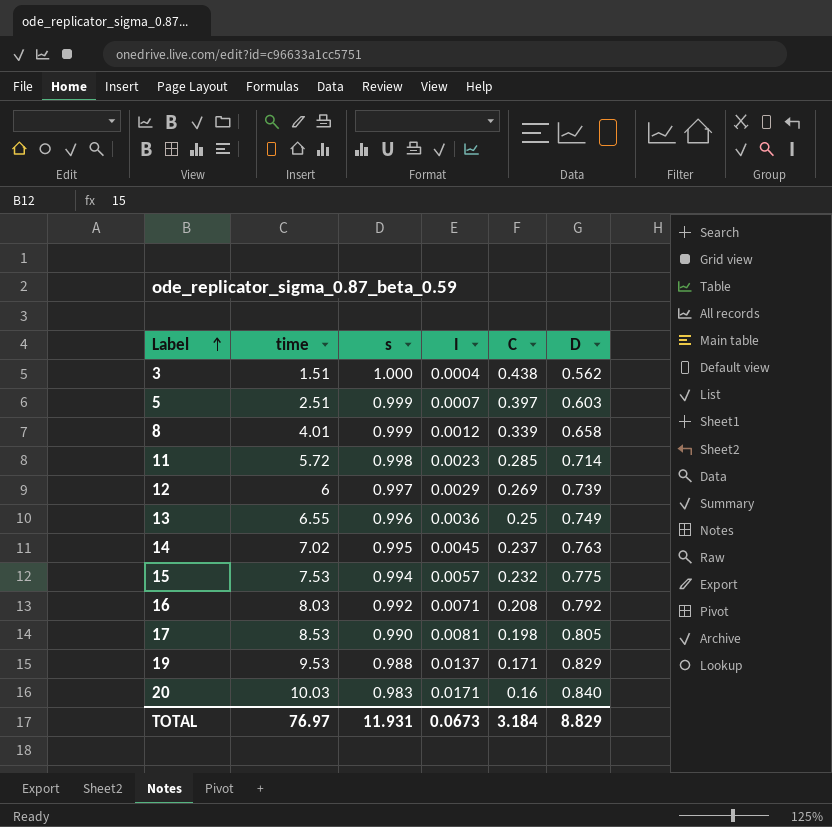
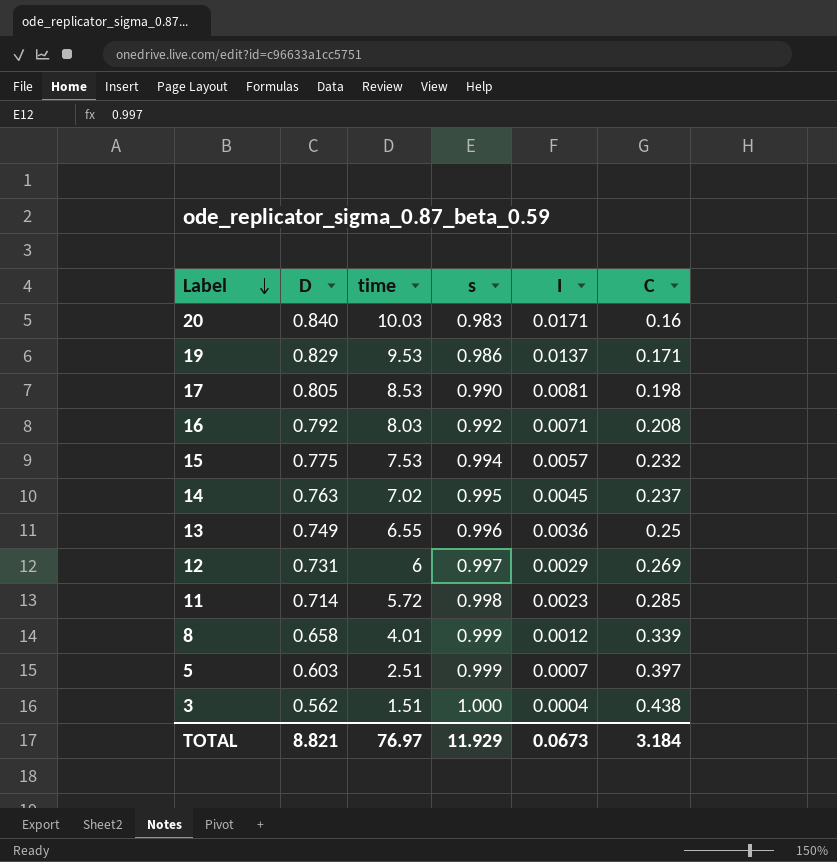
row order: Label ascending -> Label descending
column D | position: 6 -> 2
19 | s: 0.988 -> 0.986
12 | D: 0.739 -> 0.731
TOTAL | D: 8.829 -> 8.821
TOTAL | s: 11.931 -> 11.929

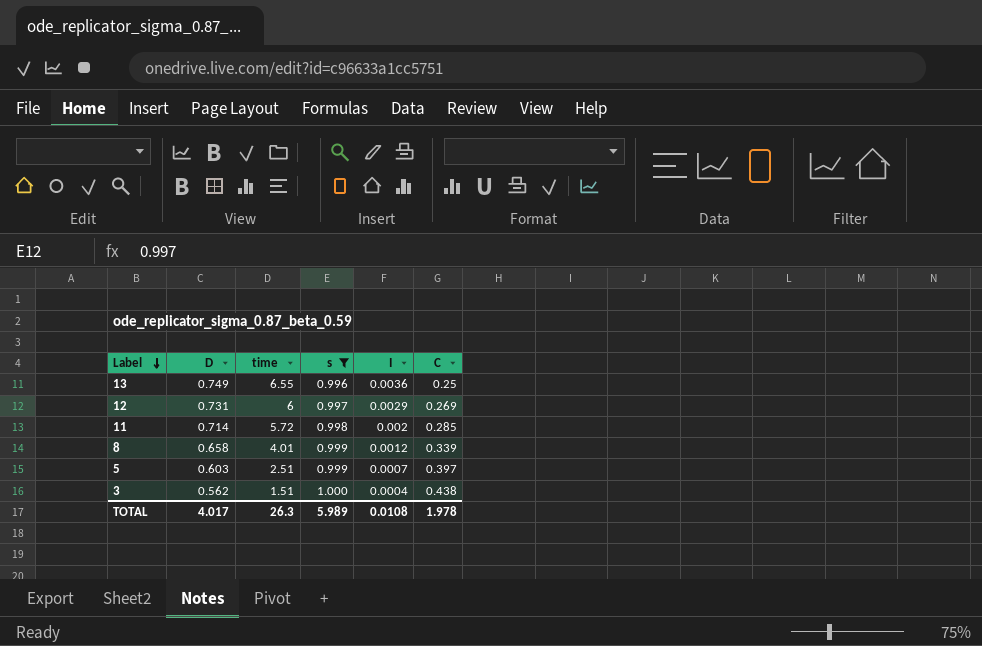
filter: none -> s >= 0.996
11 | I: 0.0023 -> 0.002
TOTAL | D: 8.821 -> 4.017
TOTAL | time: 76.97 -> 26.3
TOTAL | s: 11.929 -> 5.989
TOTAL | I: 0.0673 -> 0.0108
TOTAL | C: 3.184 -> 1.978

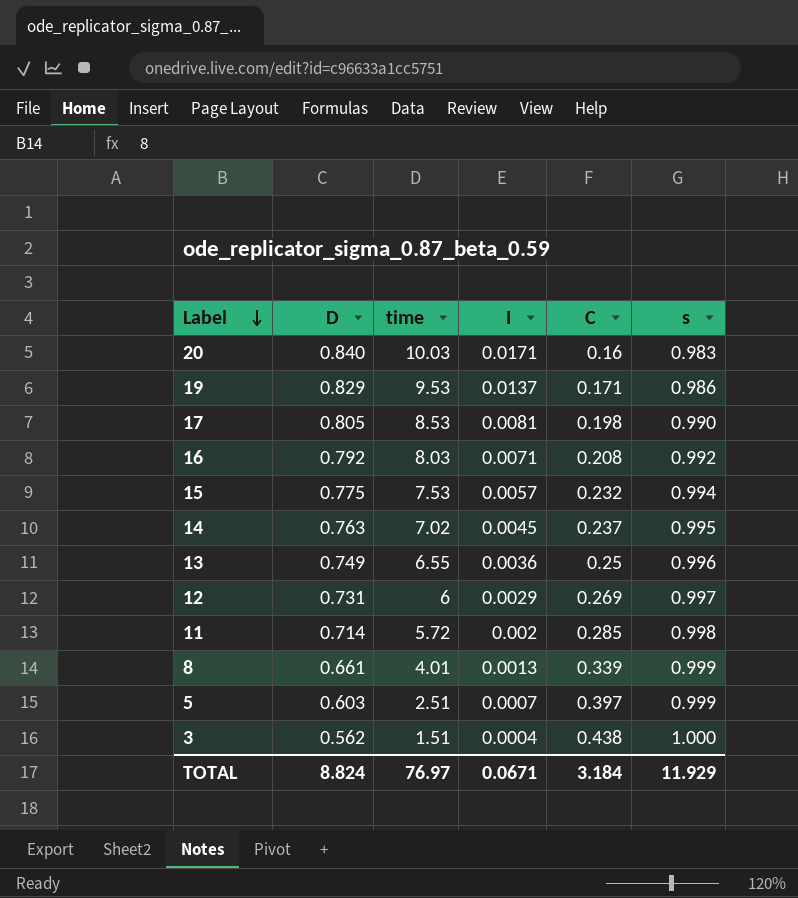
filter: s >= 0.996 -> none
column s | position: 4 -> 6
8 | D: 0.658 -> 0.661
8 | I: 0.0012 -> 0.0013
TOTAL | D: 4.017 -> 8.824
TOTAL | time: 26.3 -> 76.97
TOTAL | I: 0.0108 -> 0.0671
TOTAL | C: 1.978 -> 3.184
TOTAL | s: 5.989 -> 11.929

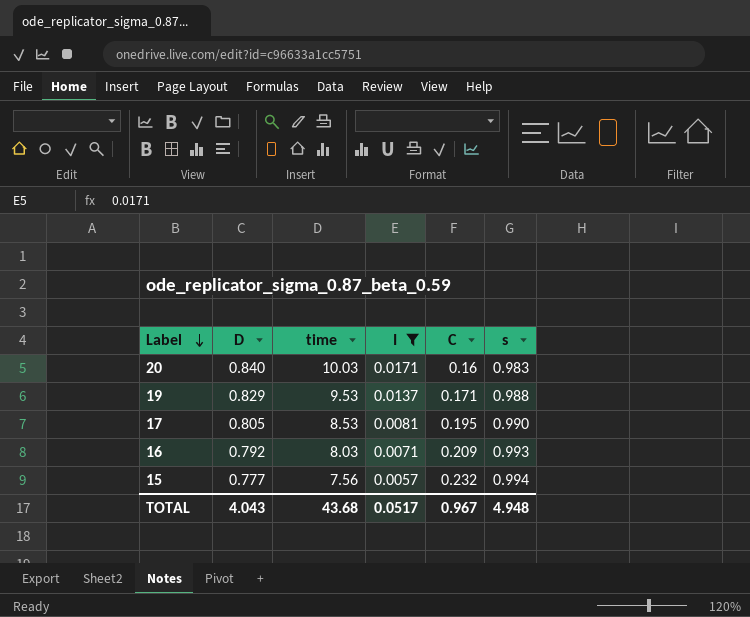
filter: none -> I >= 0.0057
19 | s: 0.986 -> 0.988
17 | C: 0.198 -> 0.195
16 | C: 0.208 -> 0.209
16 | s: 0.992 -> 0.993
15 | D: 0.775 -> 0.777
15 | time: 7.53 -> 7.56
TOTAL | D: 8.824 -> 4.043
TOTAL | time: 76.97 -> 43.68
TOTAL | I: 0.0671 -> 0.0517
TOTAL | C: 3.184 -> 0.967
TOTAL | s: 11.929 -> 4.948

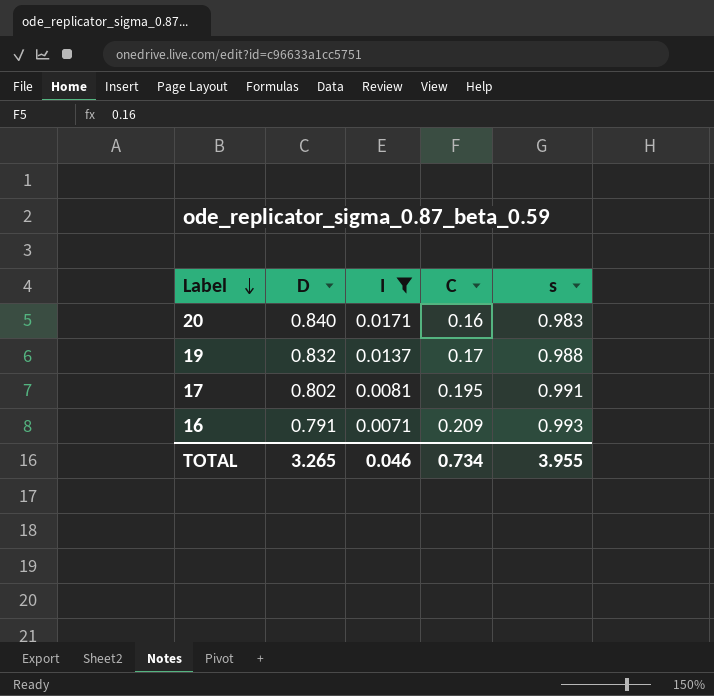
column time | position: 3 -> none
row 15: 0.777 | 7.56 | 0.0057 | 0.232 | 0.994 -> none
19 | D: 0.829 -> 0.832
19 | C: 0.171 -> 0.17
17 | D: 0.805 -> 0.802
17 | s: 0.990 -> 0.991
16 | D: 0.792 -> 0.791
TOTAL | D: 4.043 -> 3.265
TOTAL | I: 0.0517 -> 0.046
TOTAL | C: 0.967 -> 0.734
TOTAL | s: 4.948 -> 3.955

